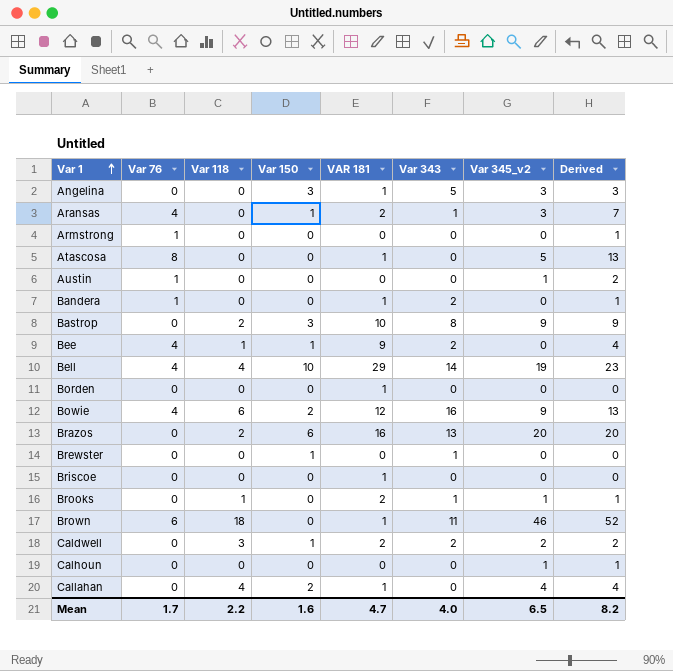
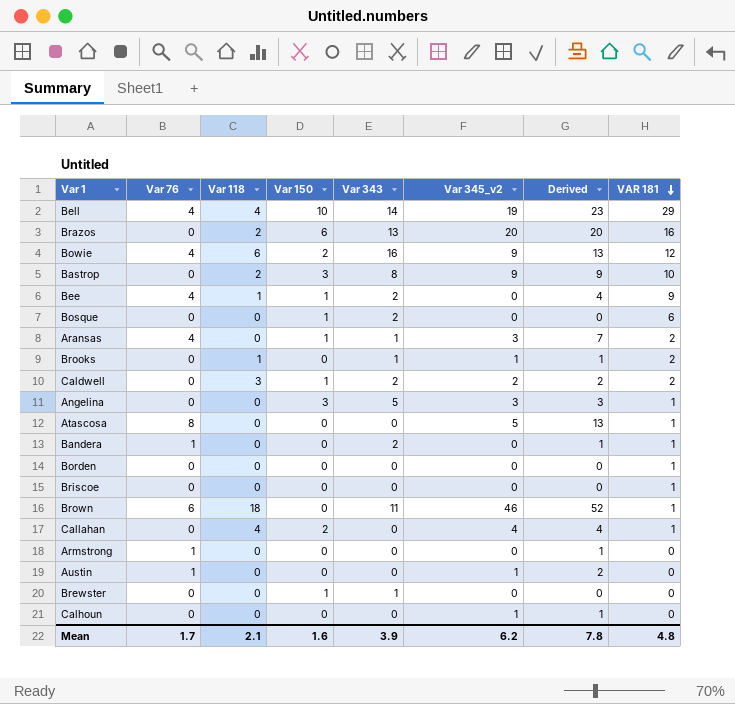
row order: Var 1 ascending -> VAR 181 descending
column VAR 181 | position: 5 -> 8
row Bosque: none -> 0 | 0 | 1 | 2 | 0 | 0 | 6
Mean | Var 118: 2.2 -> 2.1
Mean | Var 343: 4.0 -> 3.9
Mean | Var 345_v2: 6.5 -> 6.2
Mean | Derived: 8.2 -> 7.8
Mean | VAR 181: 4.7 -> 4.8

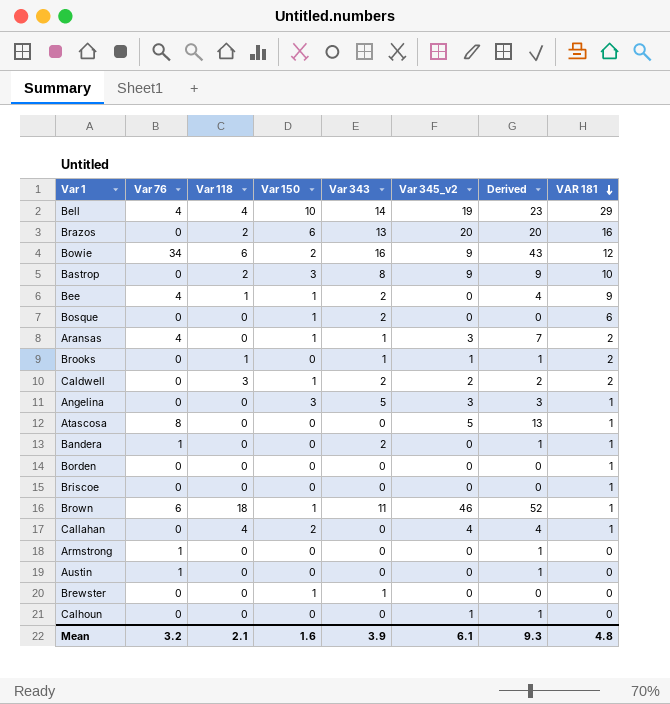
Bowie | Var 76: 4 -> 34
Bowie | Derived: 13 -> 43
Brown | Var 150: 0 -> 1
Austin | Var 345_v2: 1 -> 0
Austin | Derived: 2 -> 1
Mean | Var 76: 1.7 -> 3.2
Mean | Var 345_v2: 6.2 -> 6.1
Mean | Derived: 7.8 -> 9.3

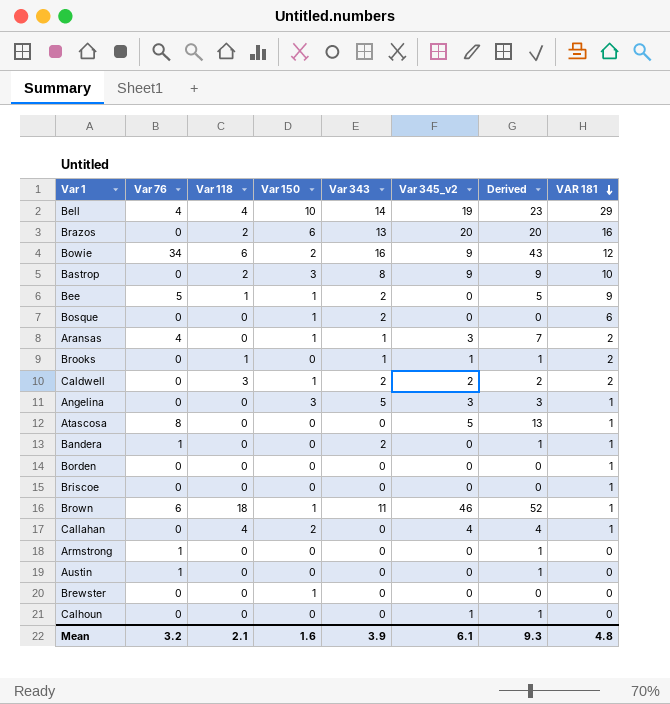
Bee | Var 76: 4 -> 5
Bee | Derived: 4 -> 5
Brewster | Var 343: 1 -> 0

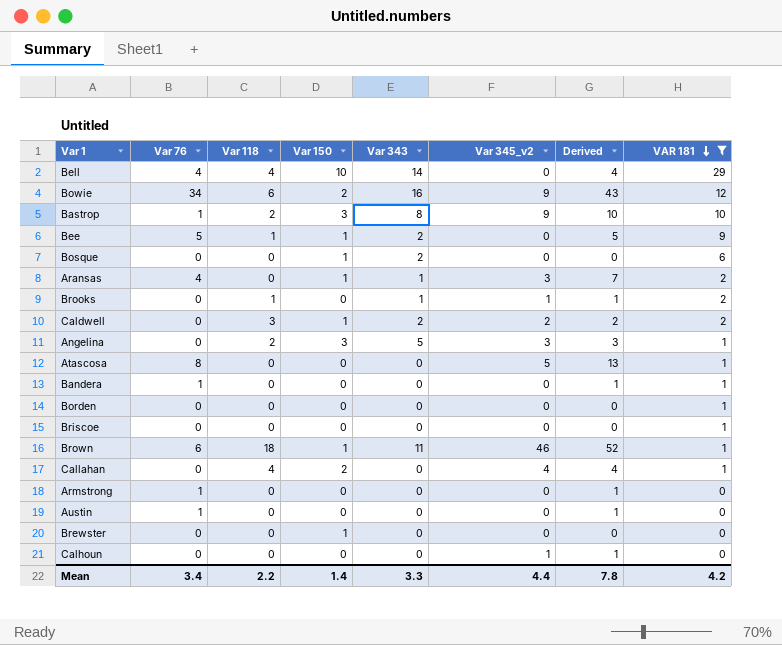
filter: none -> VAR 181 != 16
Bell | Var 345_v2: 19 -> 0
Bell | Derived: 23 -> 4
Bastrop | Var 76: 0 -> 1
Bastrop | Derived: 9 -> 10
Angelina | Var 118: 0 -> 2
Bandera | Var 343: 2 -> 0
Mean | Var 76: 3.2 -> 3.4
Mean | Var 118: 2.1 -> 2.2
Mean | Var 150: 1.6 -> 1.4
Mean | Var 343: 3.9 -> 3.3
Mean | Var 345_v2: 6.1 -> 4.4
Mean | Derived: 9.3 -> 7.8
Mean | VAR 181: 4.8 -> 4.2

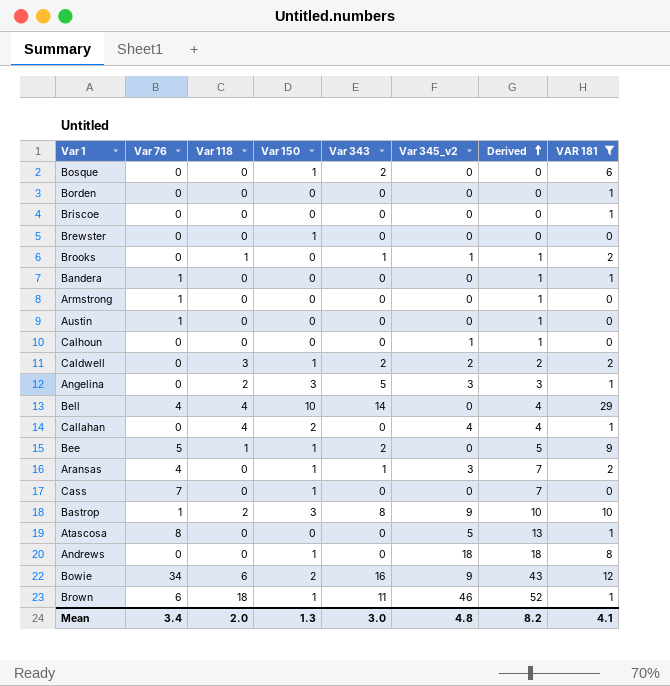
row order: VAR 181 descending -> Derived ascending
row Cass: none -> 7 | 0 | 1 | 0 | 0 | 7 | 0
row Andrews: none -> 0 | 0 | 1 | 0 | 18 | 18 | 8
Mean | Var 118: 2.2 -> 2.0
Mean | Var 150: 1.4 -> 1.3
Mean | Var 343: 3.3 -> 3.0
Mean | Var 345_v2: 4.4 -> 4.8
Mean | Derived: 7.8 -> 8.2
Mean | VAR 181: 4.2 -> 4.1

